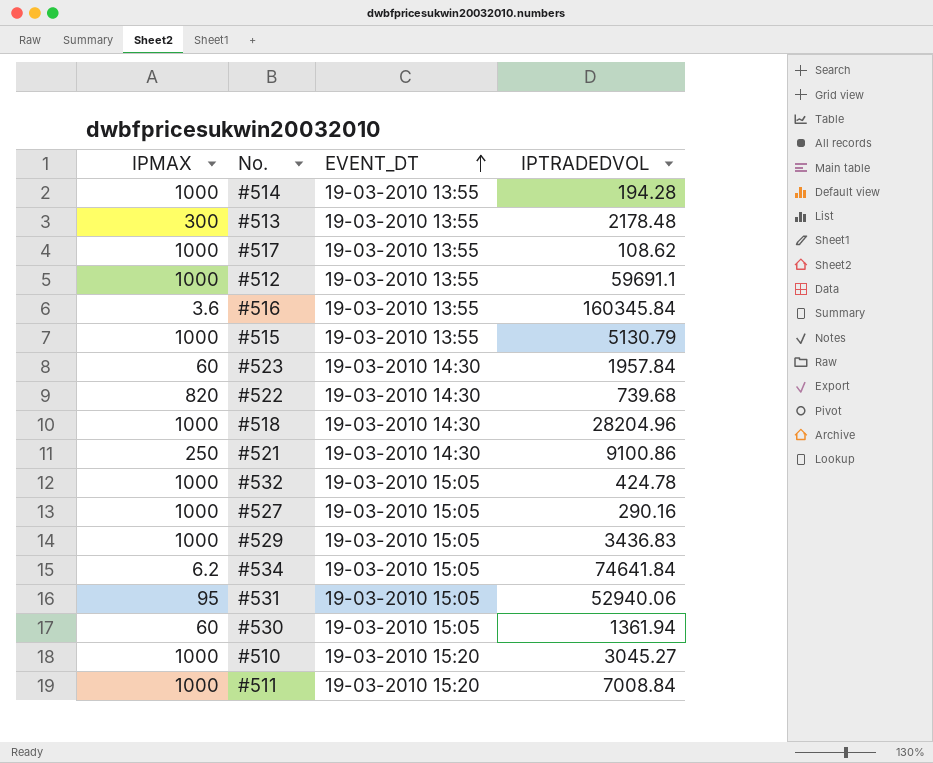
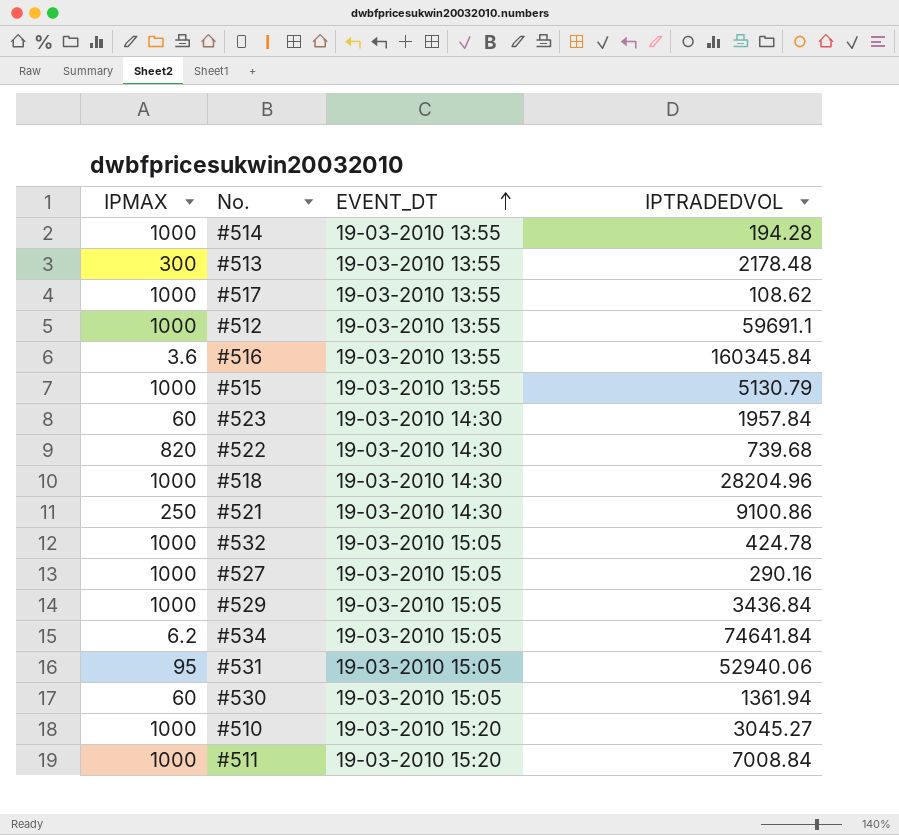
#529 | IPTRADEDVOL: 3436.83 -> 3436.84

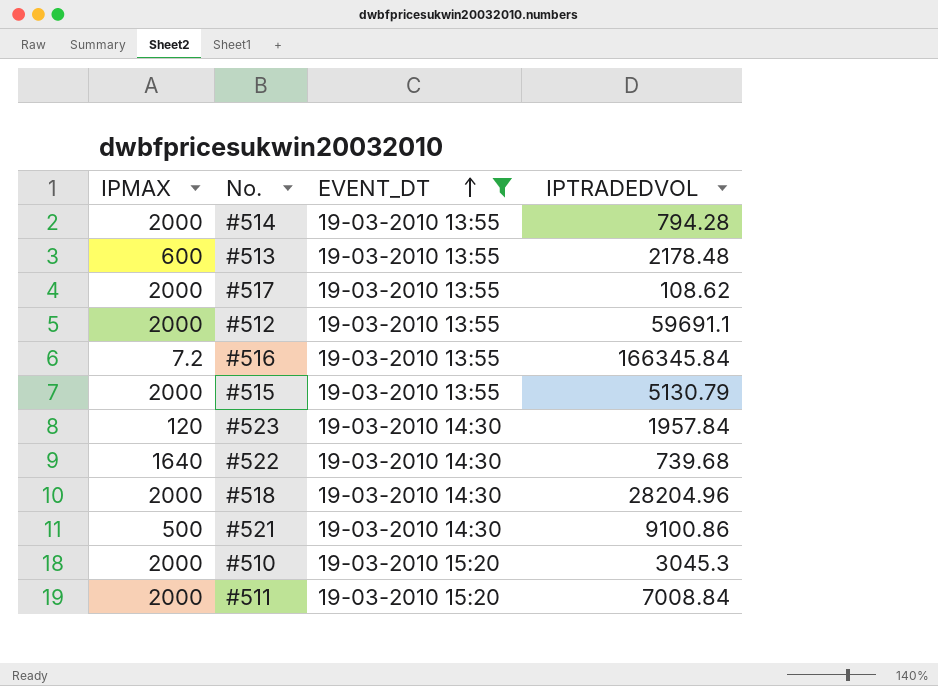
filter: none -> EVENT_DT != 19-03-2010 15:05
#514 | IPMAX: 1000 -> 2000
#514 | IPTRADEDVOL: 194.28 -> 794.28
#513 | IPMAX: 300 -> 600
#517 | IPMAX: 1000 -> 2000
#512 | IPMAX: 1000 -> 2000
#516 | IPMAX: 3.6 -> 7.2
#516 | IPTRADEDVOL: 160345.84 -> 166345.84
#515 | IPMAX: 1000 -> 2000
#523 | IPMAX: 60 -> 120
#522 | IPMAX: 820 -> 1640
#518 | IPMAX: 1000 -> 2000
#521 | IPMAX: 250 -> 500
#510 | IPMAX: 1000 -> 2000
#510 | IPTRADEDVOL: 3045.27 -> 3045.3
#511 | IPMAX: 1000 -> 2000

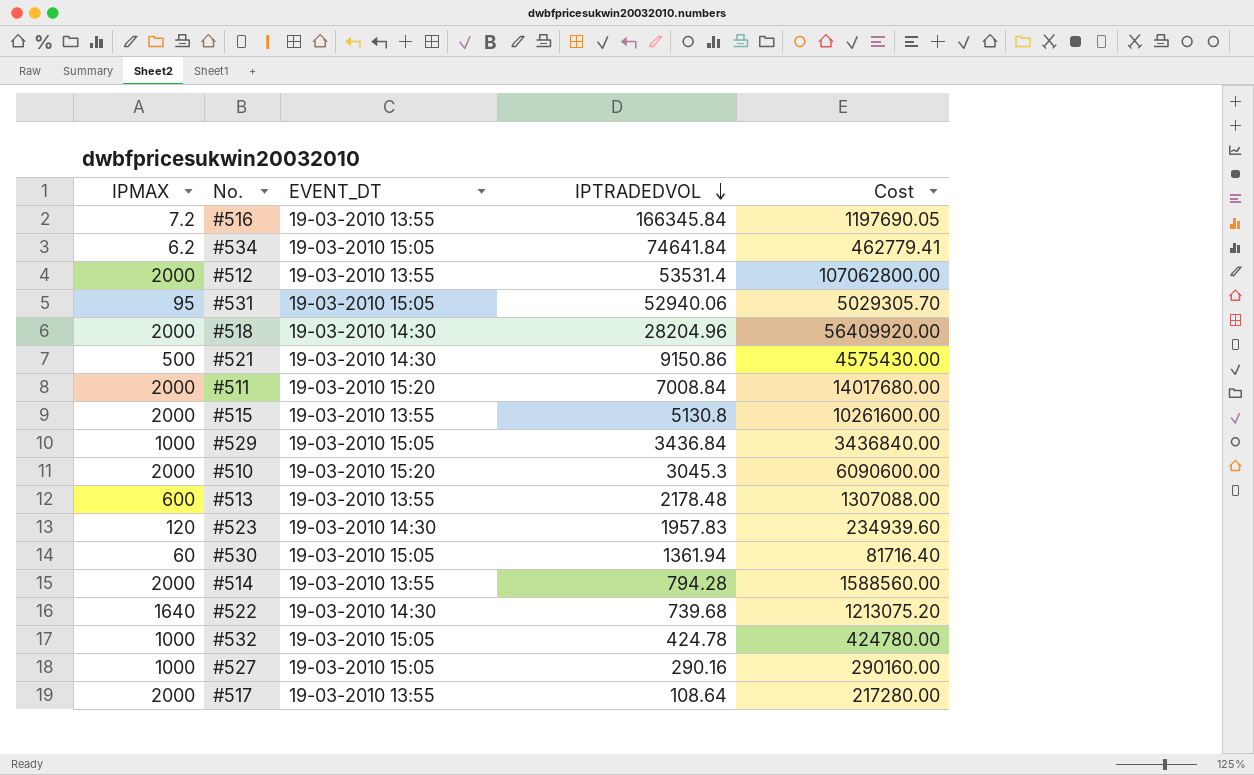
filter: EVENT_DT != 19-03-2010 15:05 -> none
row order: EVENT_DT ascending -> IPTRADEDVOL descending
column Cost | formula: none -> [IPMAX] * [IPTRADEDVOL]
#512 | IPTRADEDVOL: 59691.1 -> 53531.4
#521 | IPTRADEDVOL: 9100.86 -> 9150.86
#515 | IPTRADEDVOL: 5130.79 -> 5130.8
#523 | IPTRADEDVOL: 1957.84 -> 1957.83
#517 | IPTRADEDVOL: 108.62 -> 108.64

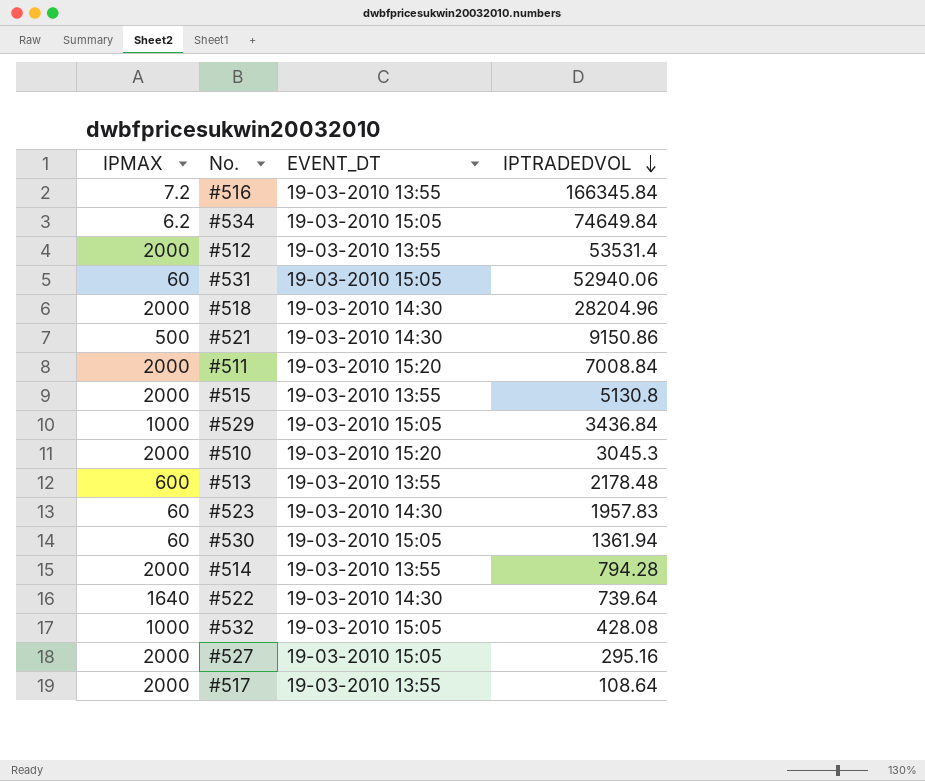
column Cost | formula: [IPMAX] * [IPTRADEDVOL] -> none
#534 | IPTRADEDVOL: 74641.84 -> 74649.84
#531 | IPMAX: 95 -> 60
#523 | IPMAX: 120 -> 60
#522 | IPTRADEDVOL: 739.68 -> 739.64
#532 | IPTRADEDVOL: 424.78 -> 428.08
#527 | IPMAX: 1000 -> 2000
#527 | IPTRADEDVOL: 290.16 -> 295.16

